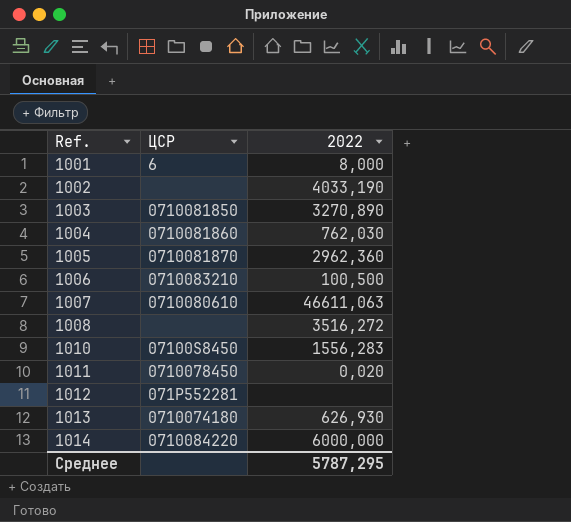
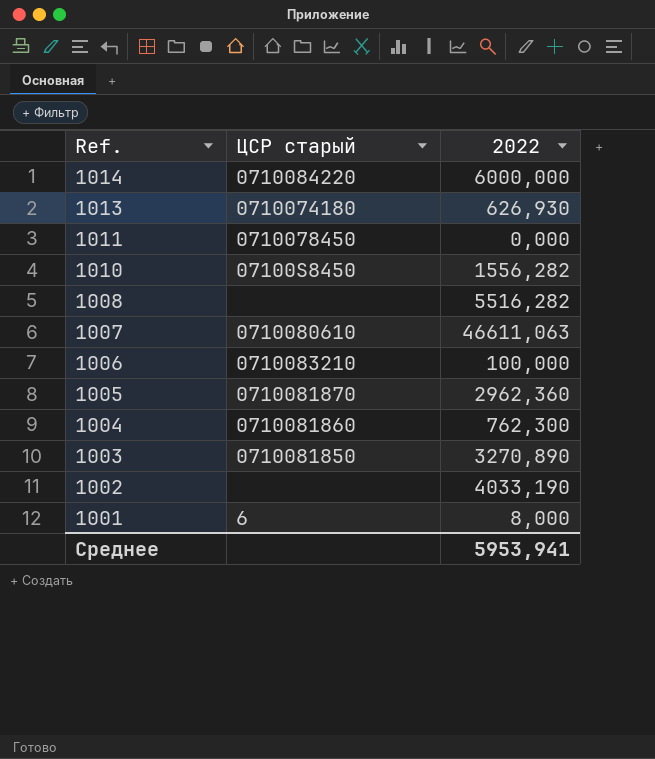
row order: Ref. ascending -> Ref. descending
column name: ЦСР -> ЦСР старый
row 1012: 071Р552281 | none -> none
1011 | 2022: 0,020 -> 0,000
1010 | 2022: 1556,283 -> 1556,282
1008 | 2022: 3516,272 -> 5516,282
1006 | 2022: 100,500 -> 100,000
1004 | 2022: 762,030 -> 762,300
Среднее | 2022: 5787,295 -> 5953,941

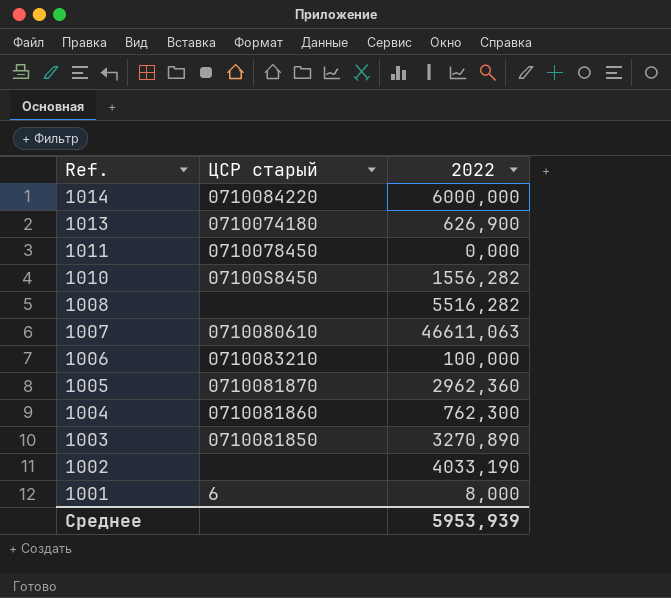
1013 | 2022: 626,930 -> 626,900
Среднее | 2022: 5953,941 -> 5953,939

